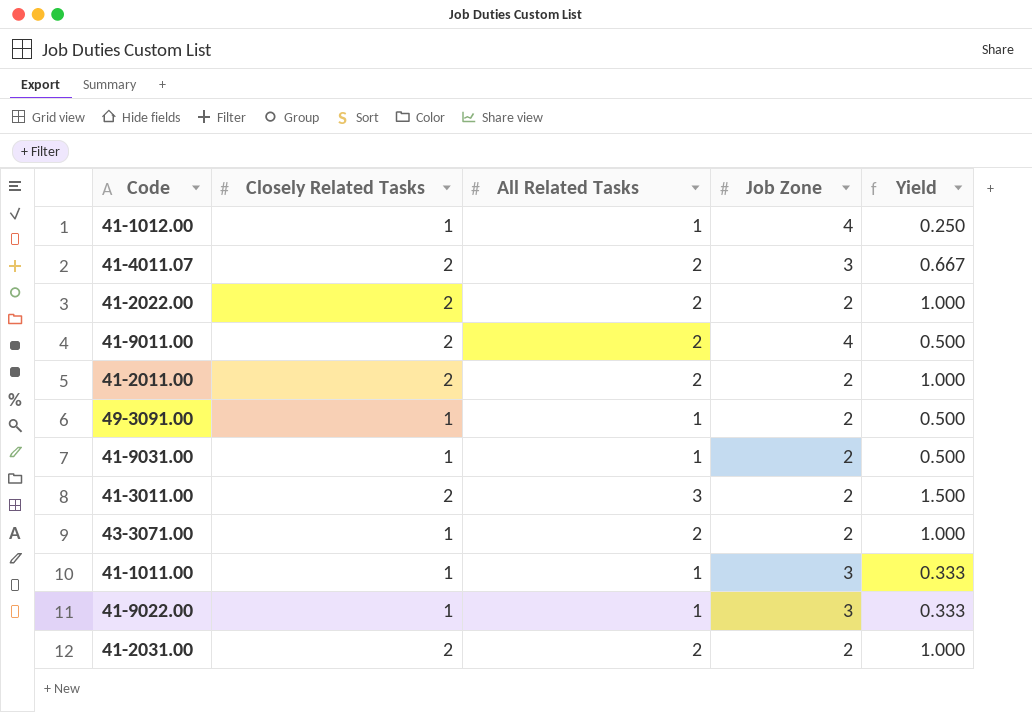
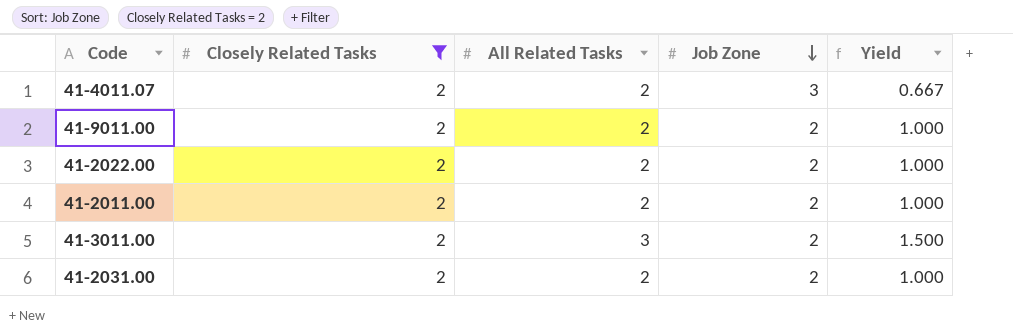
filter: none -> Closely Related Tasks = 2
row order: none -> Job Zone descending
41-9011.00 | Job Zone: 4 -> 2
41-9011.00 | Yield: 0.500 -> 1.000

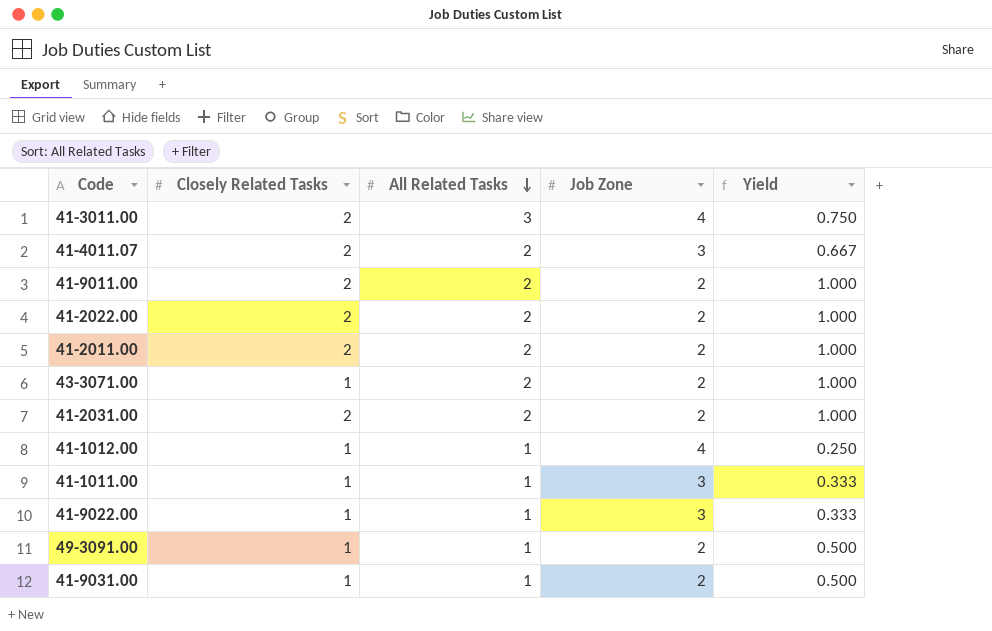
filter: Closely Related Tasks = 2 -> none
row order: Job Zone descending -> All Related Tasks descending
41-3011.00 | Job Zone: 2 -> 4
41-3011.00 | Yield: 1.500 -> 0.750

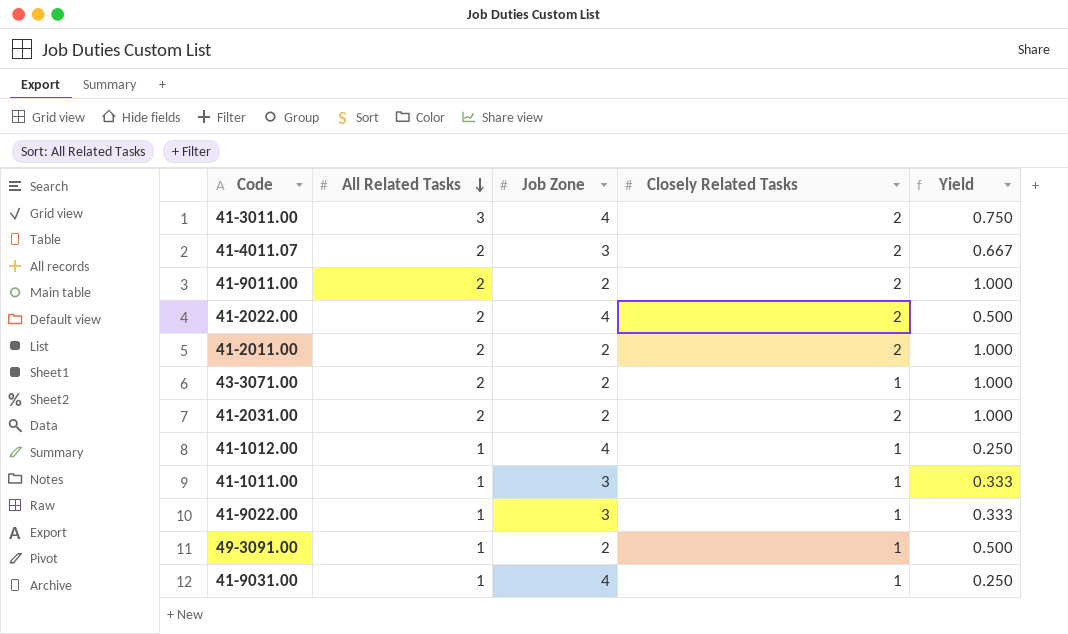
column Closely Related Tasks | position: 2 -> 4
41-2022.00 | Job Zone: 2 -> 4
41-2022.00 | Yield: 1.000 -> 0.500
41-9031.00 | Job Zone: 2 -> 4
41-9031.00 | Yield: 0.500 -> 0.250

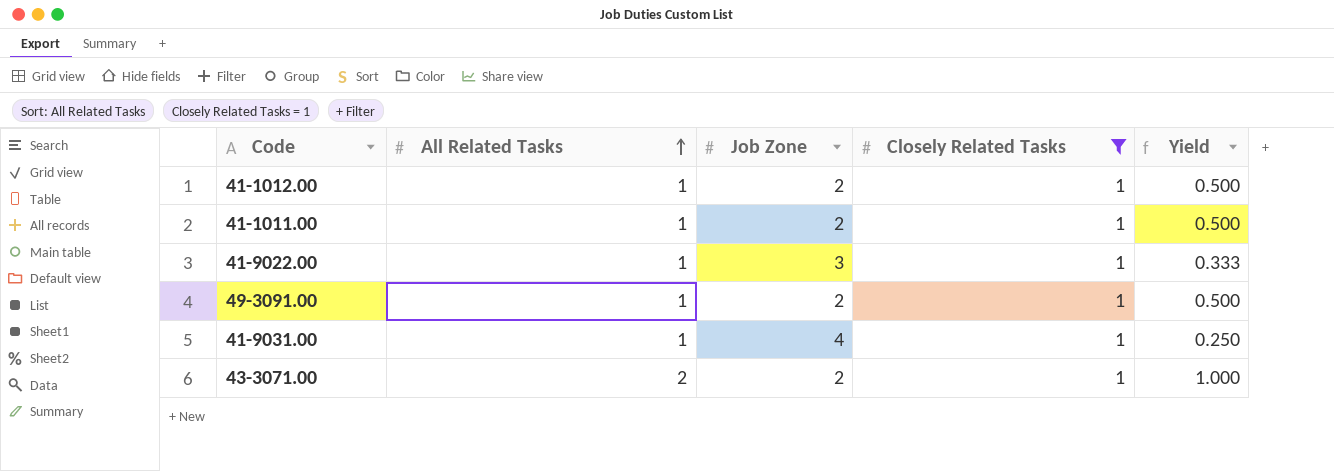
filter: none -> Closely Related Tasks = 1
row order: All Related Tasks descending -> All Related Tasks ascending
41-1012.00 | Job Zone: 4 -> 2
41-1012.00 | Yield: 0.250 -> 0.500
41-1011.00 | Job Zone: 3 -> 2
41-1011.00 | Yield: 0.333 -> 0.500

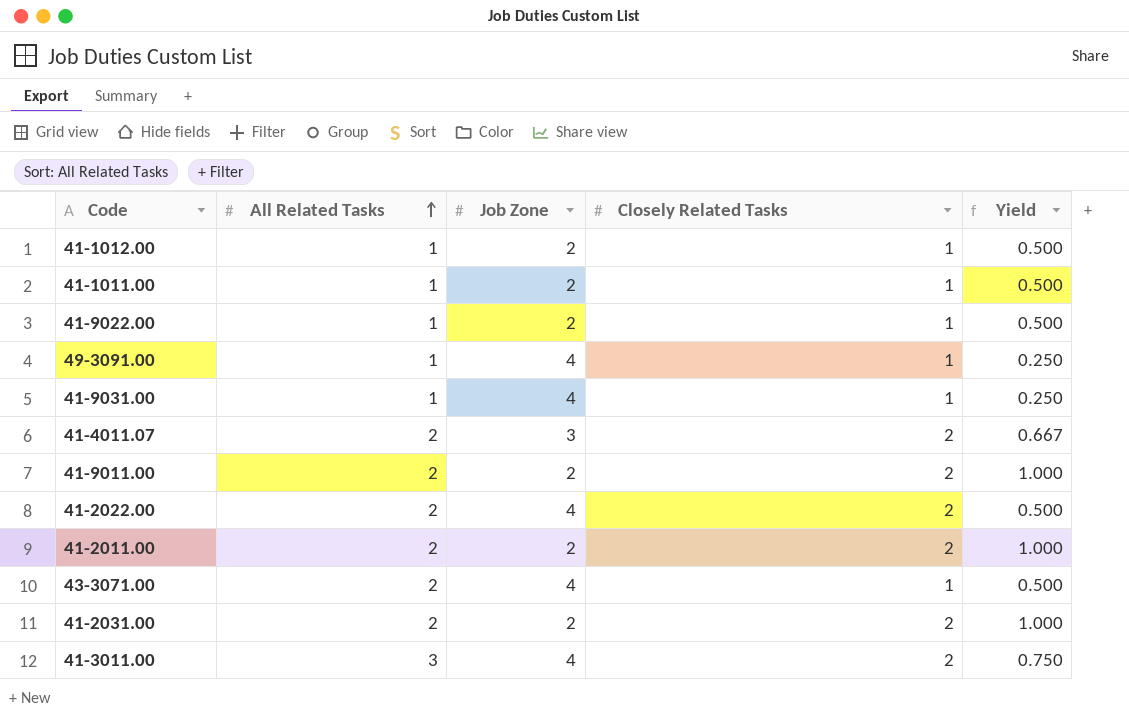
filter: Closely Related Tasks = 1 -> none
41-9022.00 | Job Zone: 3 -> 2
41-9022.00 | Yield: 0.333 -> 0.500
49-3091.00 | Job Zone: 2 -> 4
49-3091.00 | Yield: 0.500 -> 0.250
43-3071.00 | Job Zone: 2 -> 4
43-3071.00 | Yield: 1.000 -> 0.500

